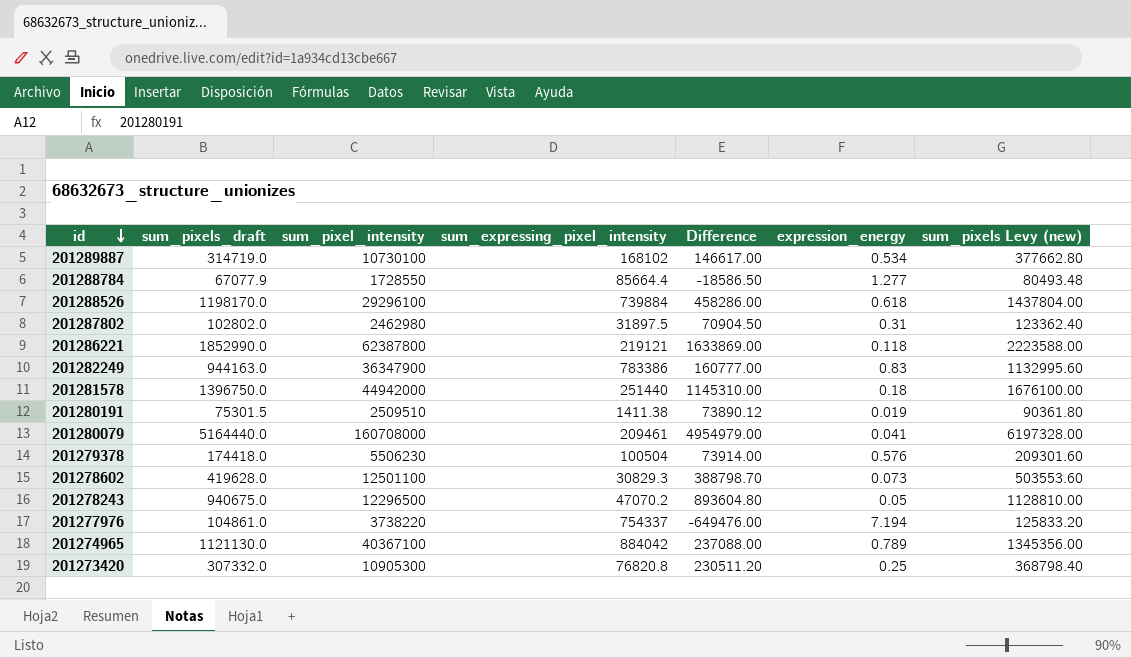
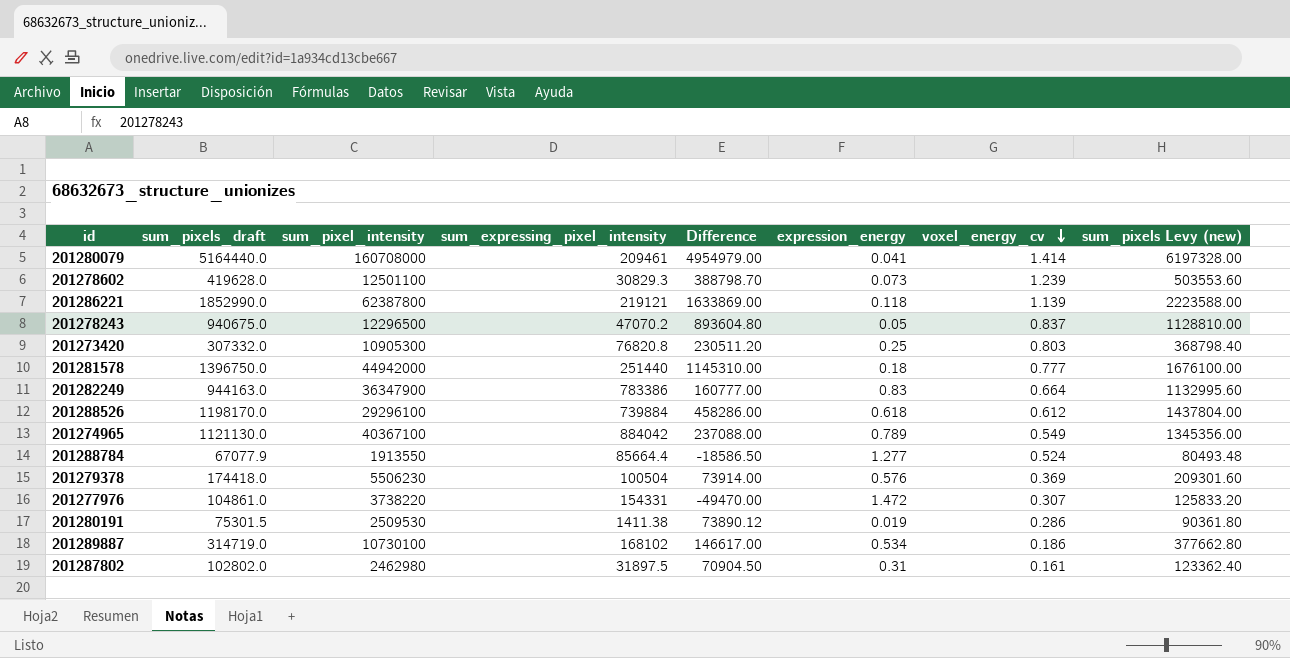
row order: id descending -> voxel_energy_cv descending
column voxel_energy_cv | position: none -> 7
201288784 | sum_pixel_intensity: 1728550 -> 1913550
201277976 | sum_expressing_pixel_intensity: 754337 -> 154331
201277976 | Difference: -649476.00 -> -49470.00
201277976 | expression_energy: 7.194 -> 1.472
201280191 | sum_pixel_intensity: 2509510 -> 2509530

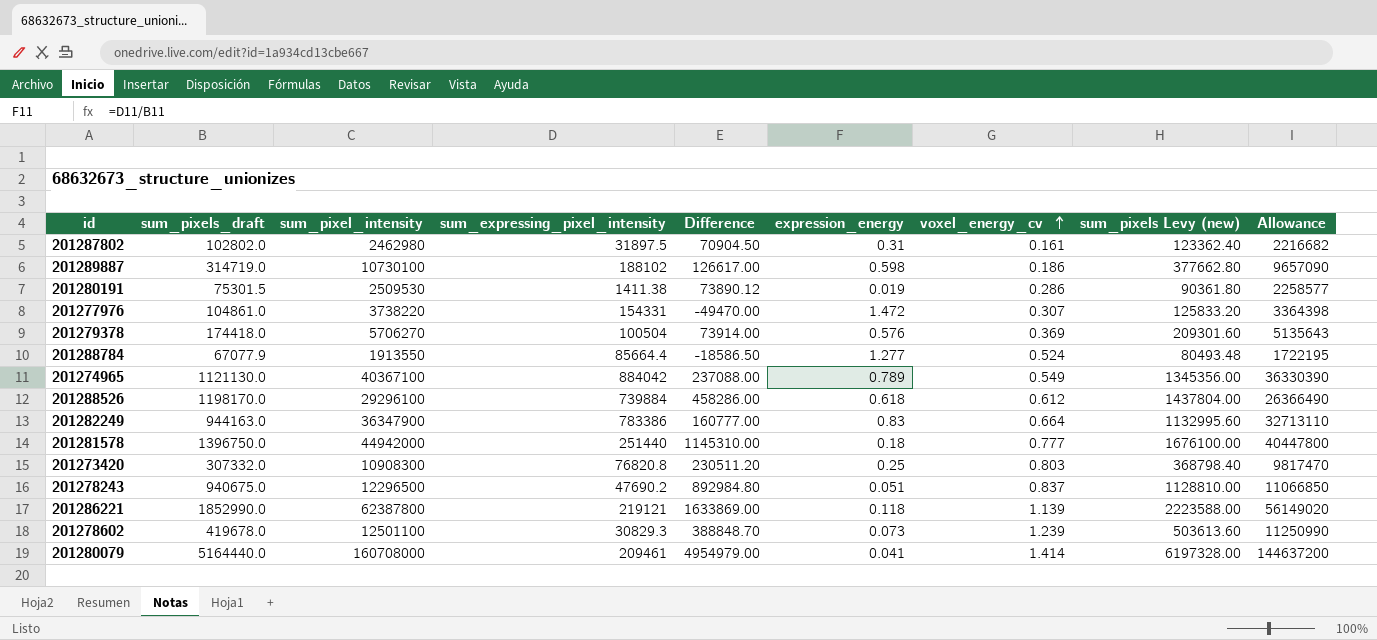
row order: voxel_energy_cv descending -> voxel_energy_cv ascending
column Allowance | formula: none -> [sum_pixel_intensity] * 0.9
201289887 | sum_expressing_pixel_intensity: 168102 -> 188102
201289887 | Difference: 146617.00 -> 126617.00
201289887 | expression_energy: 0.534 -> 0.598
201279378 | sum_pixel_intensity: 5506230 -> 5706270
201273420 | sum_pixel_intensity: 10905300 -> 10908300
201278243 | sum_expressing_pixel_intensity: 47070.2 -> 47690.2
201278243 | Difference: 893604.80 -> 892984.80
201278243 | expression_energy: 0.05 -> 0.051
201278602 | sum_pixels_draft: 419628.0 -> 419678.0
201278602 | Difference: 388798.70 -> 388848.70
201278602 | sum_pixels Levy (new): 503553.60 -> 503613.60

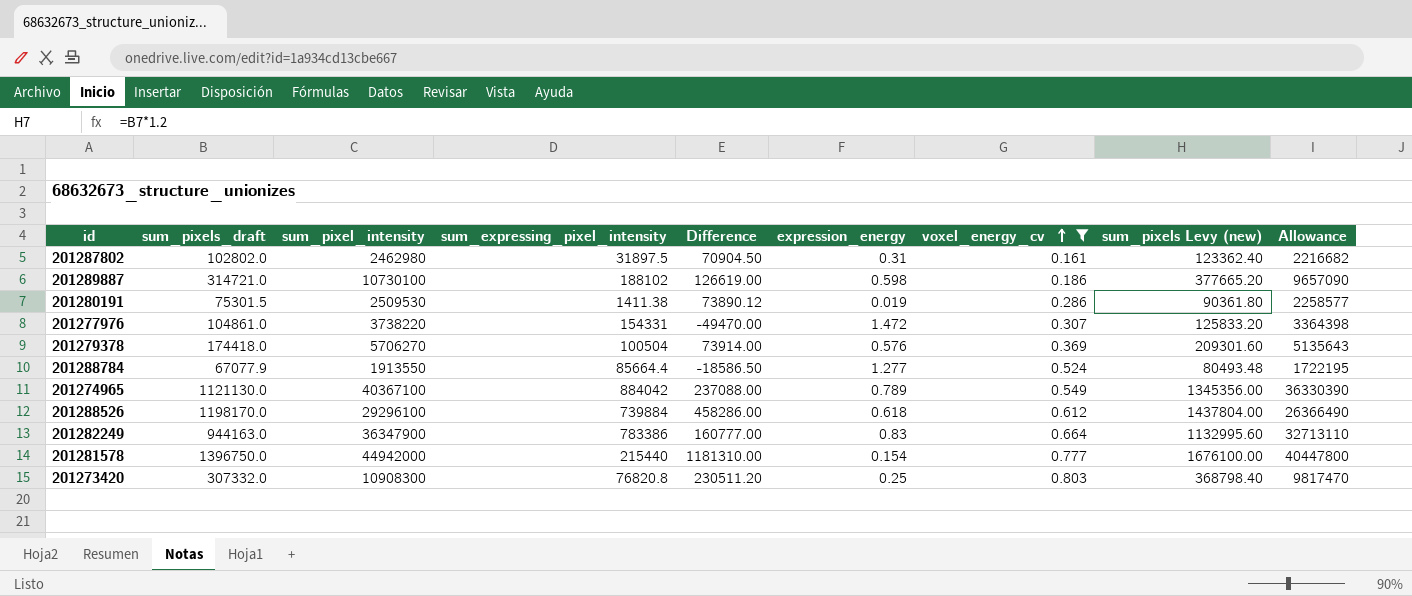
filter: none -> voxel_energy_cv <= 0.803
201289887 | sum_pixels_draft: 314719.0 -> 314721.0
201289887 | Difference: 126617.00 -> 126619.00
201289887 | sum_pixels Levy (new): 377662.80 -> 377665.20
201281578 | sum_expressing_pixel_intensity: 251440 -> 215440
201281578 | Difference: 1145310.00 -> 1181310.00
201281578 | expression_energy: 0.18 -> 0.154

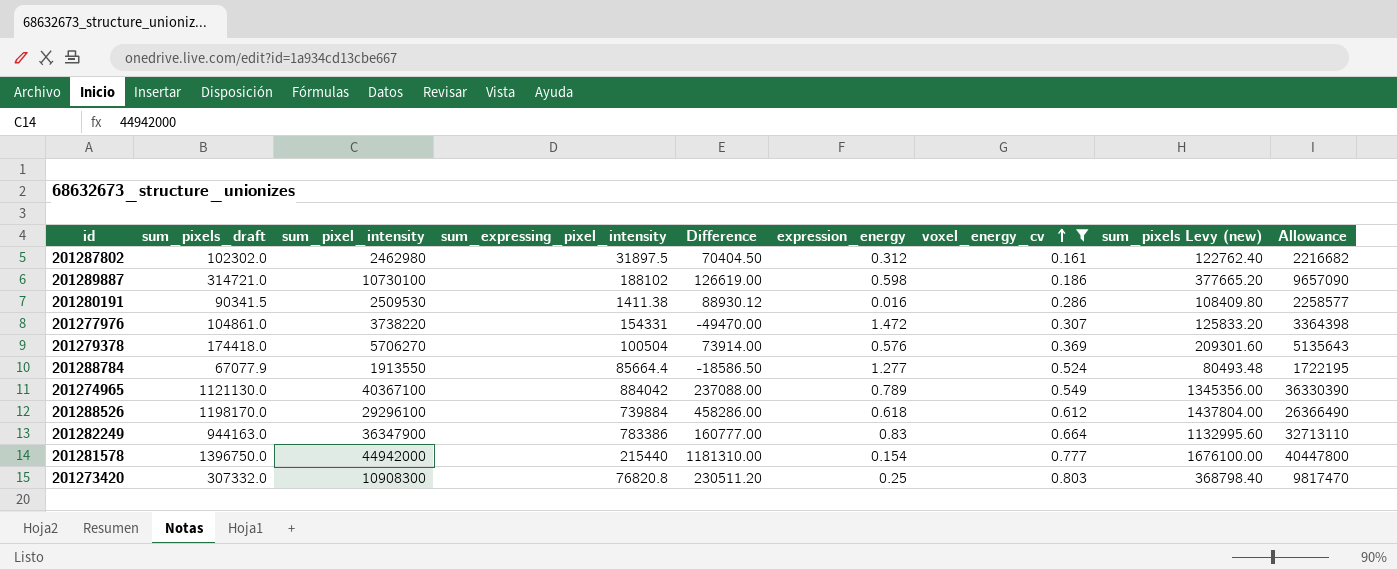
201287802 | sum_pixels_draft: 102802.0 -> 102302.0
201287802 | Difference: 70904.50 -> 70404.50
201287802 | expression_energy: 0.31 -> 0.312
201287802 | sum_pixels Levy (new): 123362.40 -> 122762.40
201280191 | sum_pixels_draft: 75301.5 -> 90341.5
201280191 | Difference: 73890.12 -> 88930.12
201280191 | expression_energy: 0.019 -> 0.016
201280191 | sum_pixels Levy (new): 90361.80 -> 108409.80

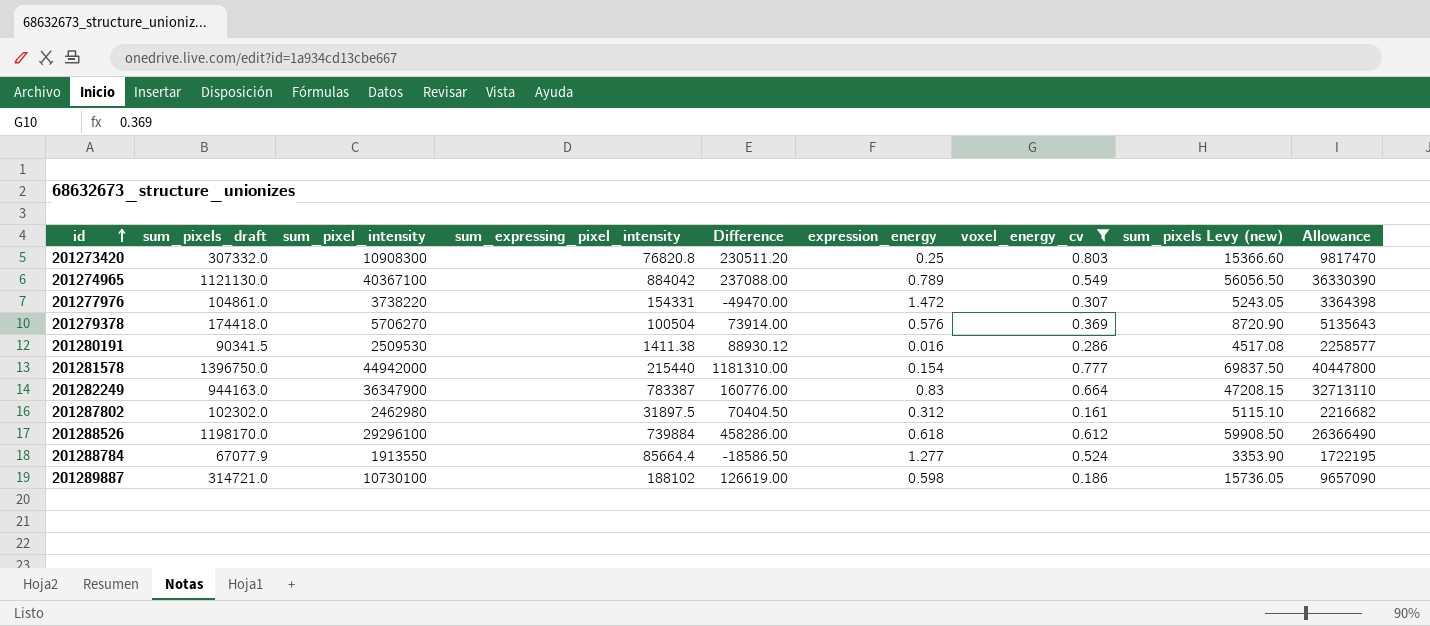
row order: voxel_energy_cv ascending -> id ascending
column sum_pixels Levy (new) | formula: [sum_pixels_draft] * 1.2 -> [sum_pixels_draft] * 0.05
201282249 | sum_expressing_pixel_intensity: 783386 -> 783387
201282249 | Difference: 160777.00 -> 160776.00

